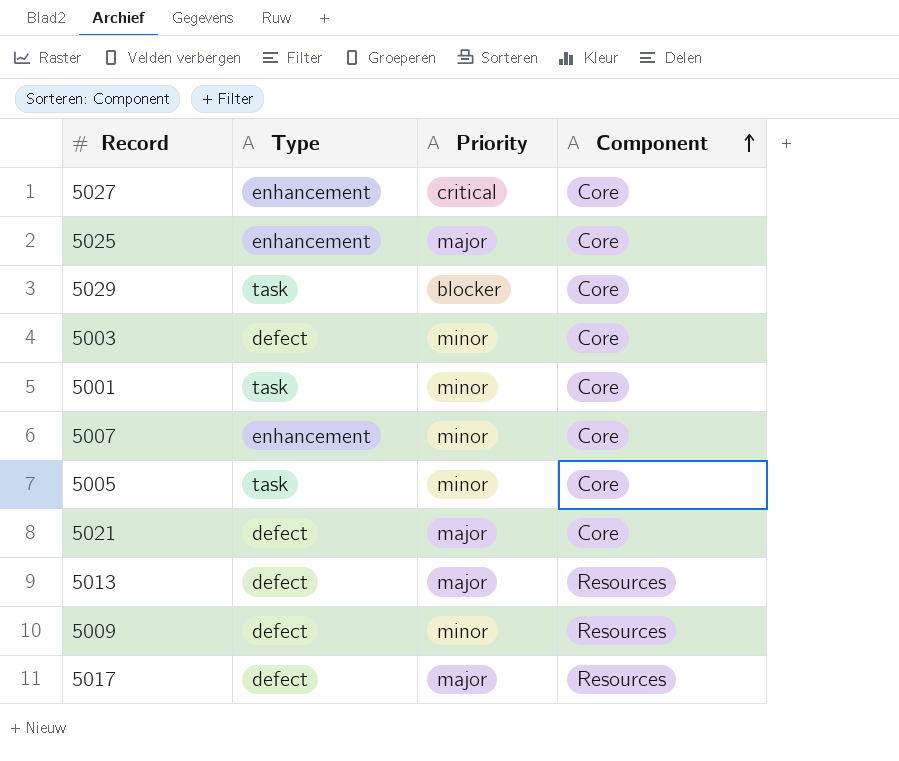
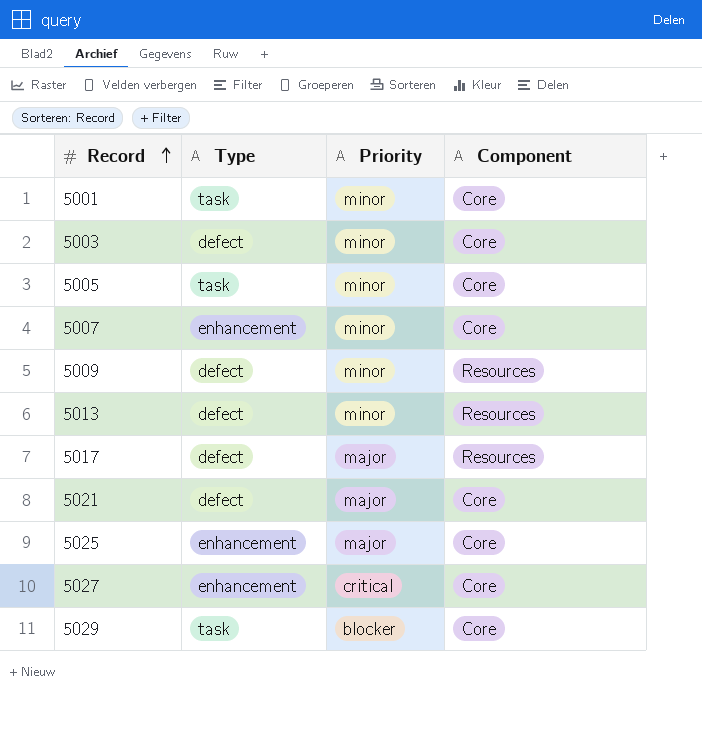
row order: Component ascending -> Record ascending
5013 | Priority: major -> minor

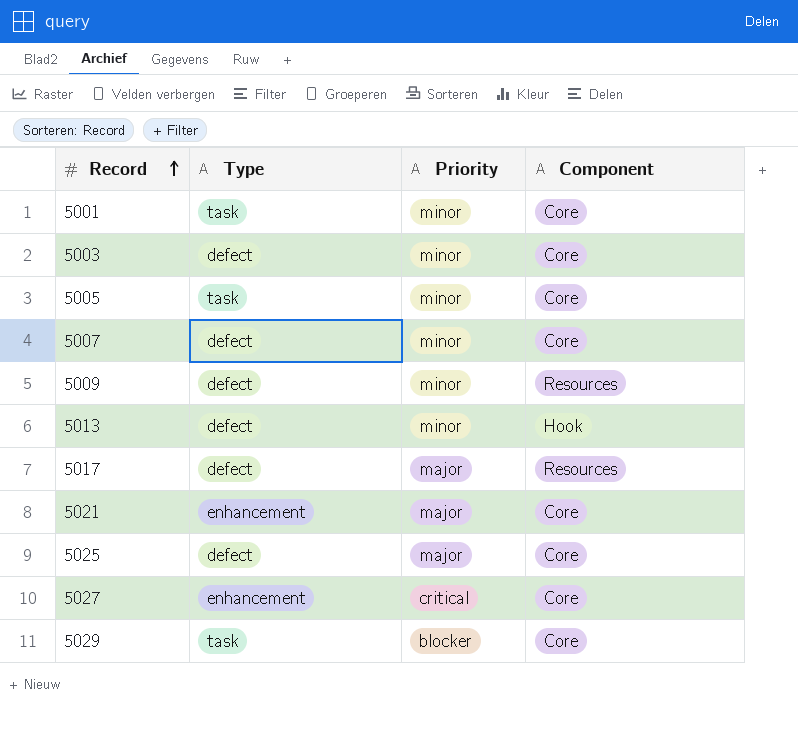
5007 | Type: enhancement -> defect
5013 | Component: Resources -> Hook
5021 | Type: defect -> enhancement
5025 | Type: enhancement -> defect

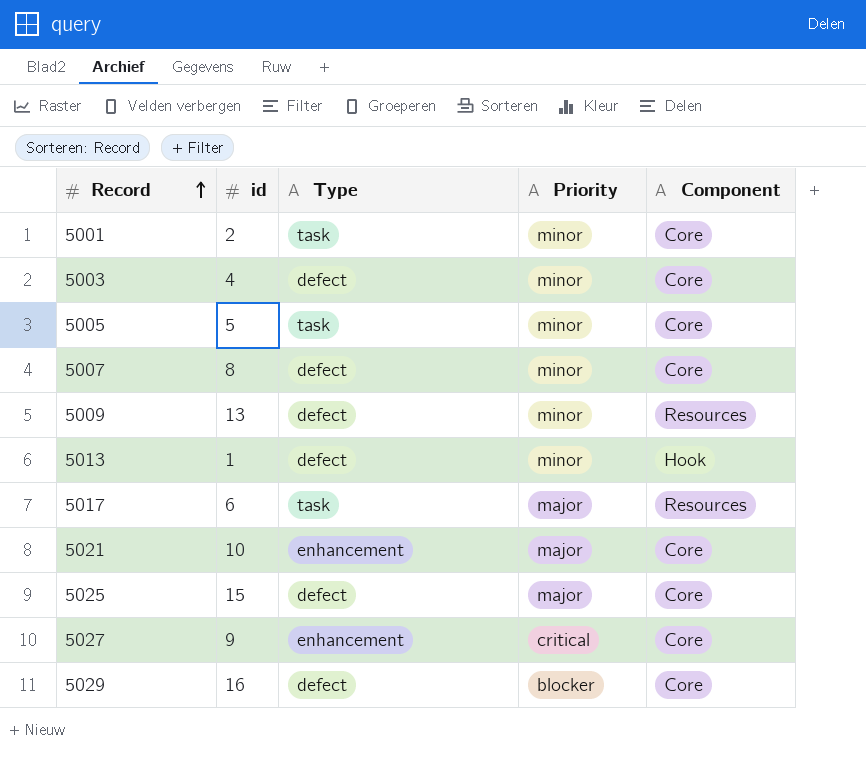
column id | position: none -> 2
5017 | Type: defect -> task
5029 | Type: task -> defect

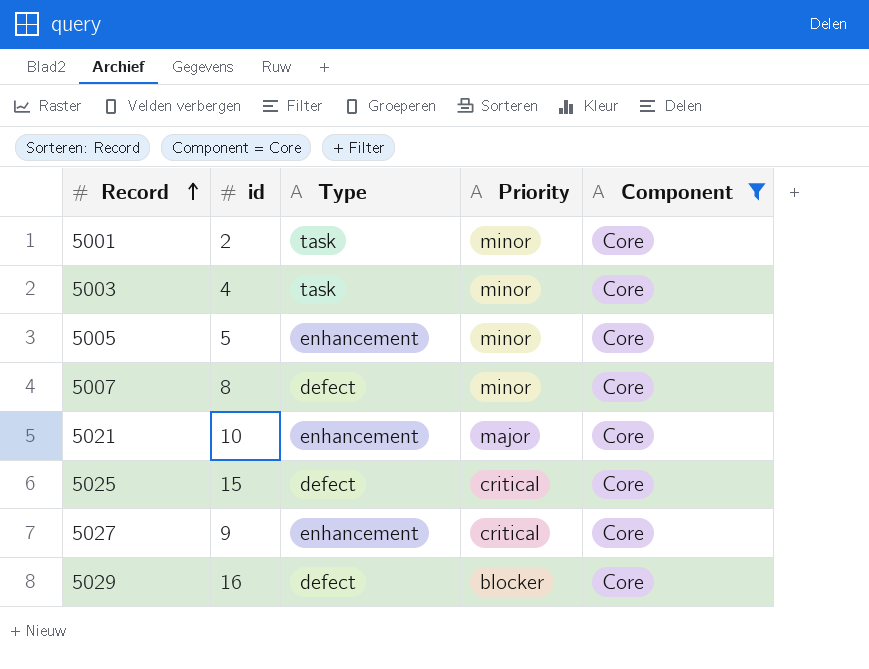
filter: none -> Component = Core
5003 | Type: defect -> task
5005 | Type: task -> enhancement
5025 | Priority: major -> critical

